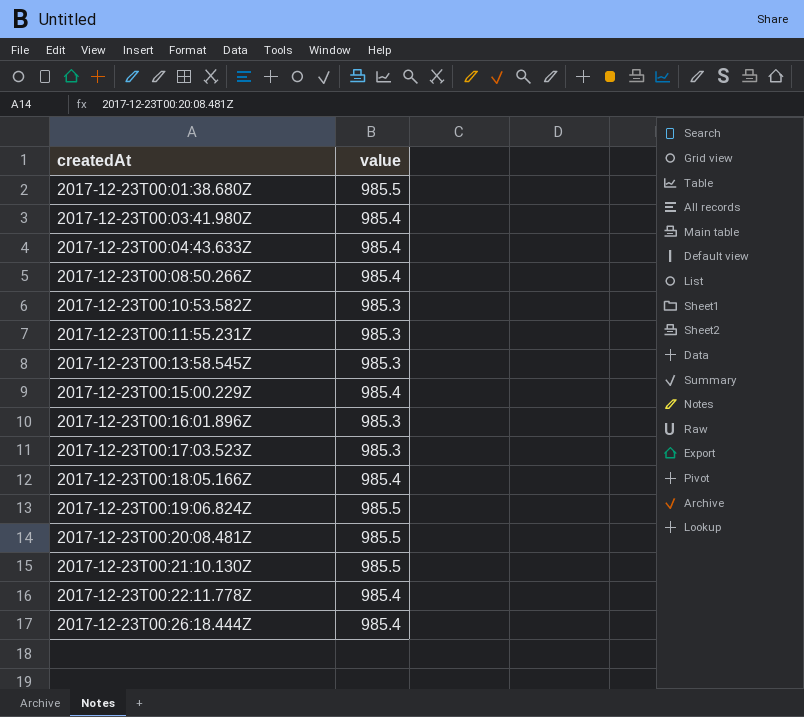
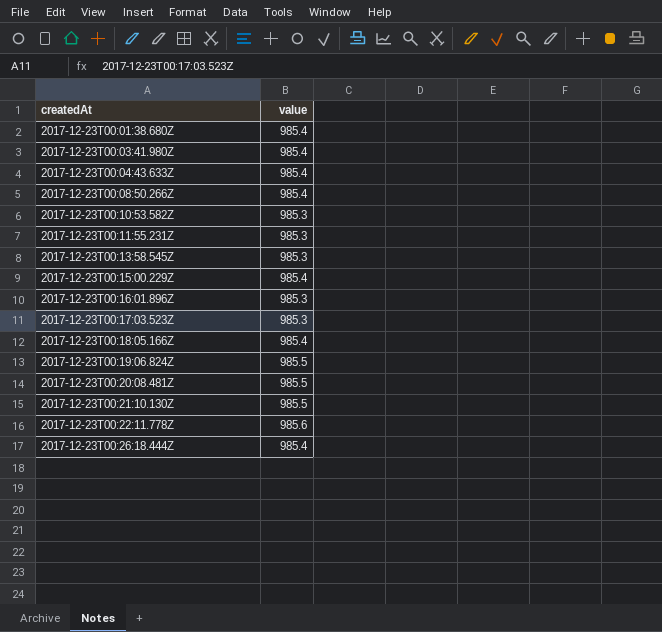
2017-12-23T00:01:38.680Z | value: 985.5 -> 985.4
2017-12-23T00:22:11.778Z | value: 985.4 -> 985.6

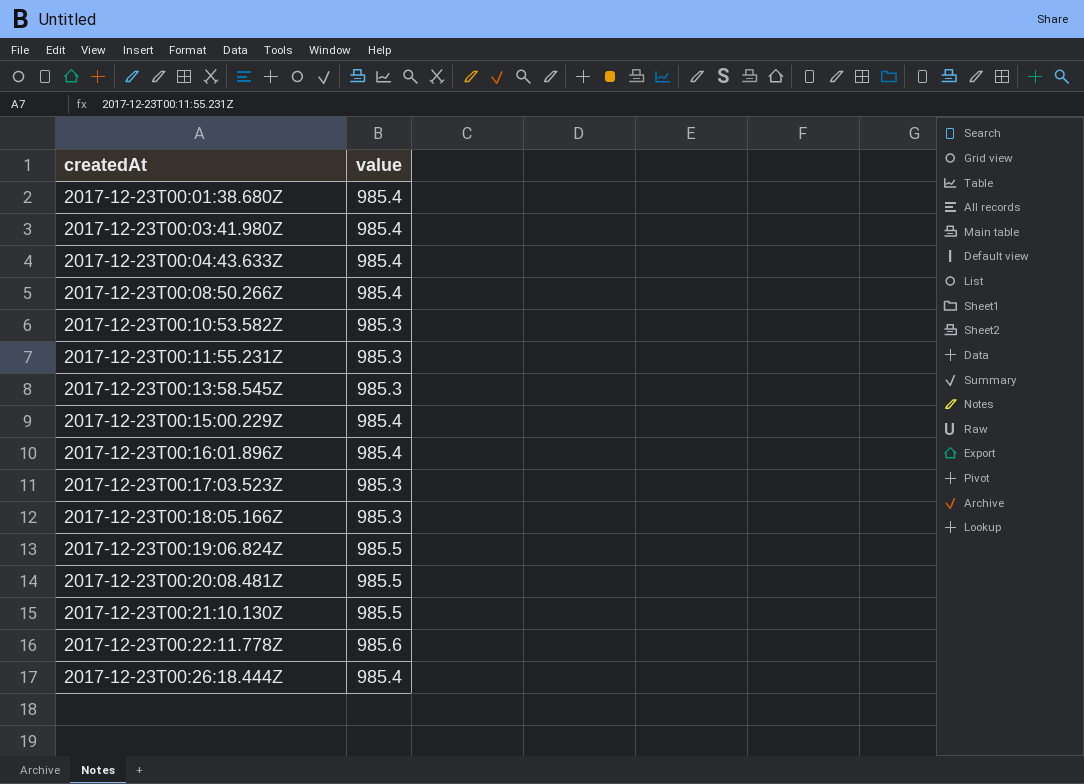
2017-12-23T00:16:01.896Z | value: 985.3 -> 985.4
2017-12-23T00:18:05.166Z | value: 985.4 -> 985.3

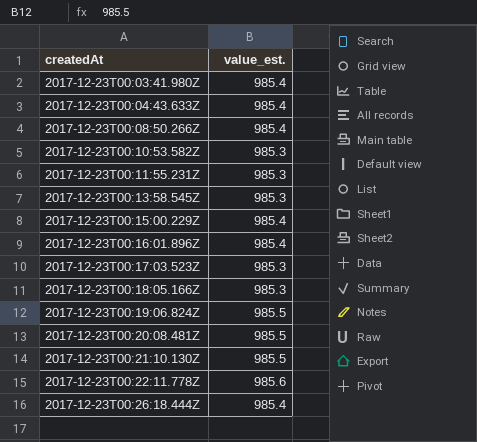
column name: value -> value_est.
row 2017-12-23T00:01:38.680Z: 985.4 -> none

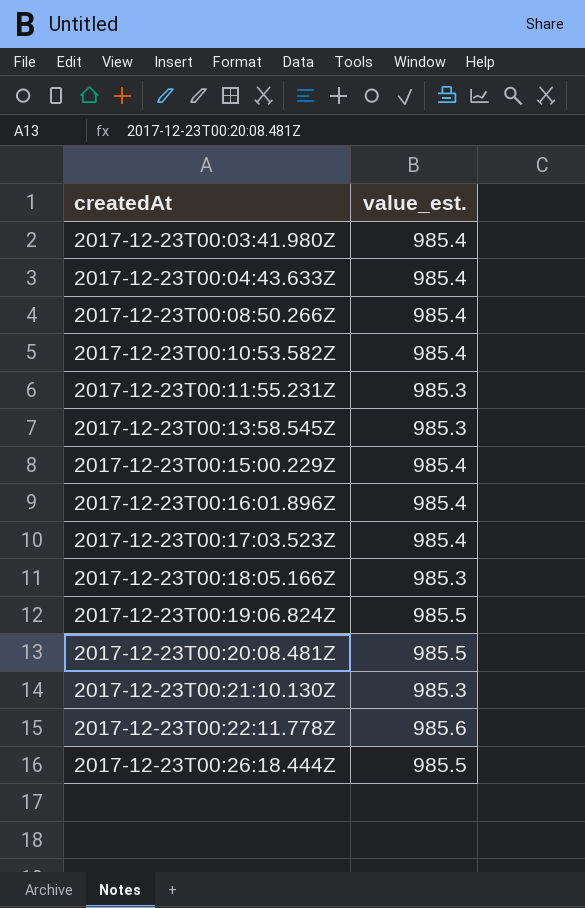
2017-12-23T00:10:53.582Z | value_est.: 985.3 -> 985.4
2017-12-23T00:17:03.523Z | value_est.: 985.3 -> 985.4
2017-12-23T00:21:10.130Z | value_est.: 985.5 -> 985.3
2017-12-23T00:26:18.444Z | value_est.: 985.4 -> 985.5

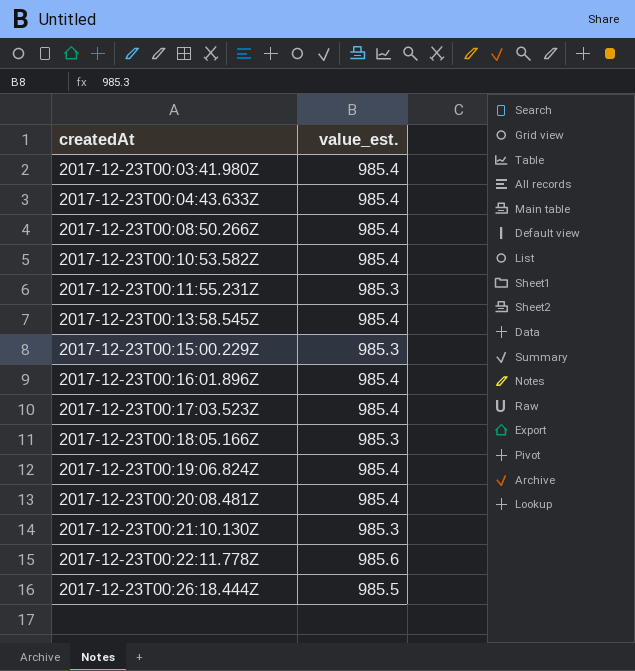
2017-12-23T00:13:58.545Z | value_est.: 985.3 -> 985.4
2017-12-23T00:15:00.229Z | value_est.: 985.4 -> 985.3
2017-12-23T00:19:06.824Z | value_est.: 985.5 -> 985.4
2017-12-23T00:20:08.481Z | value_est.: 985.5 -> 985.4

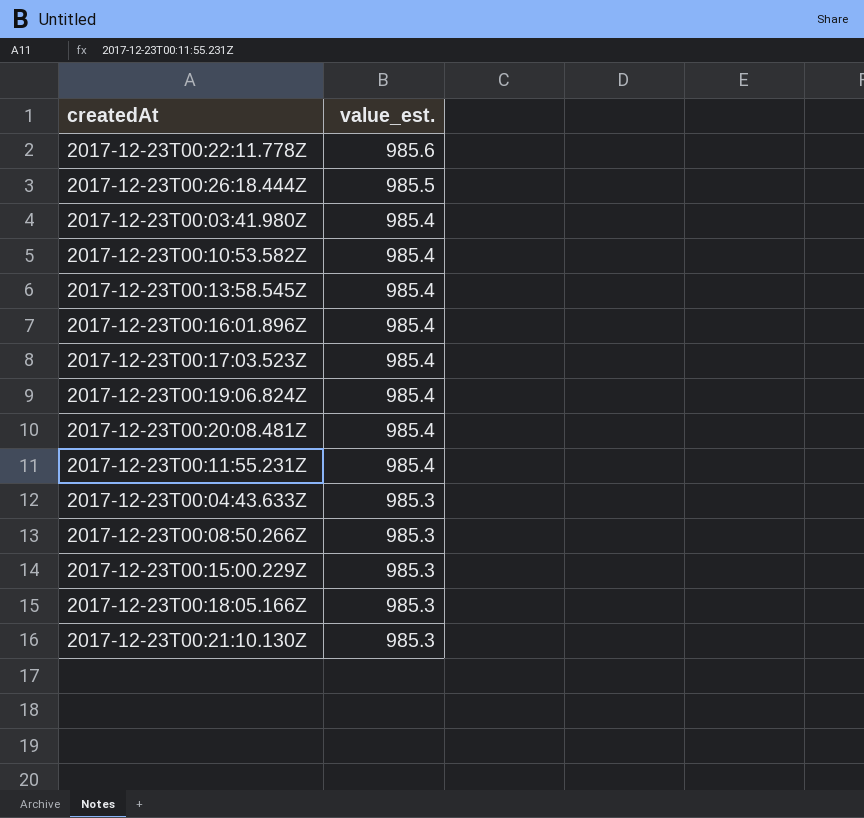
row order: createdAt ascending -> value_est. descending
2017-12-23T00:11:55.231Z | value_est.: 985.3 -> 985.4
2017-12-23T00:04:43.633Z | value_est.: 985.4 -> 985.3
2017-12-23T00:08:50.266Z | value_est.: 985.4 -> 985.3

